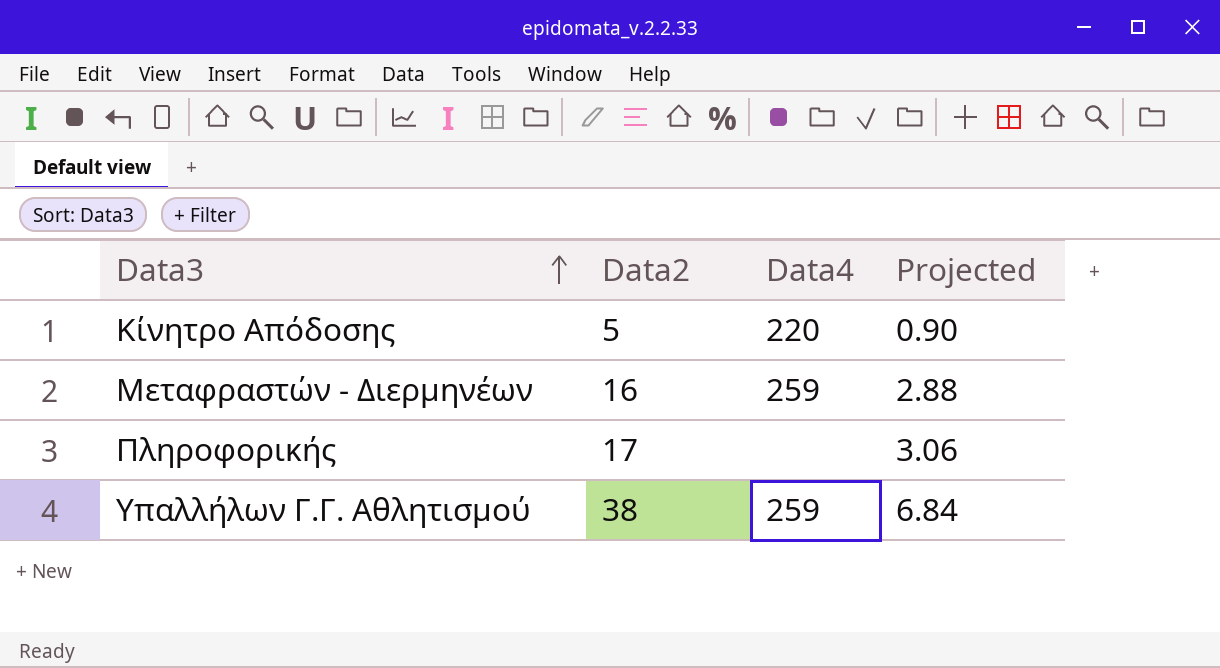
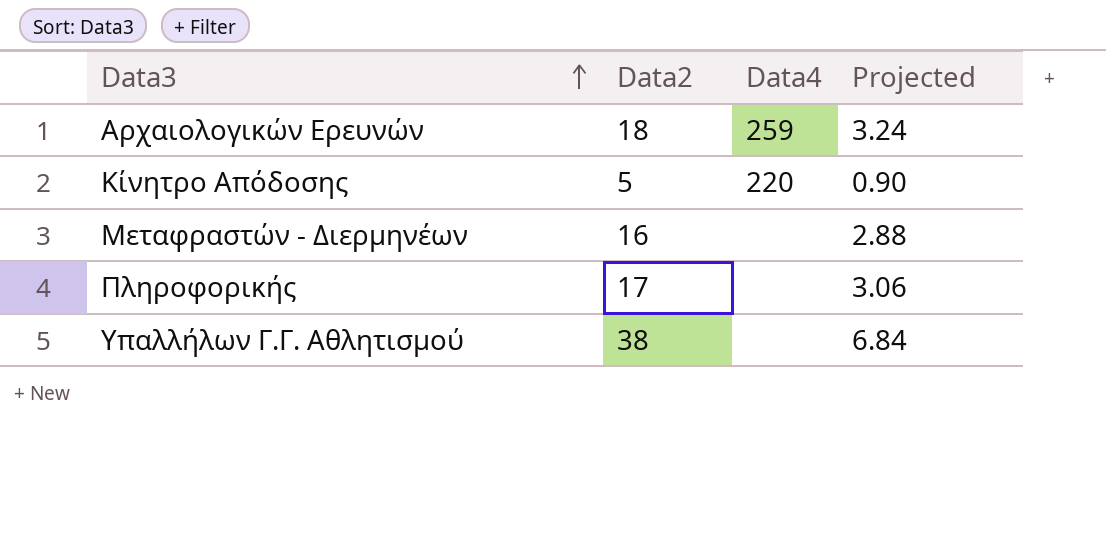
row Αρχαιολογικών Ερευνών: none -> 18 | 259 | 3.24
Μεταφραστών - Διερμηνέων | Data4: 259 -> none
Υπαλλήλων Γ.Γ. Αθλητισμού | Data4: 259 -> none

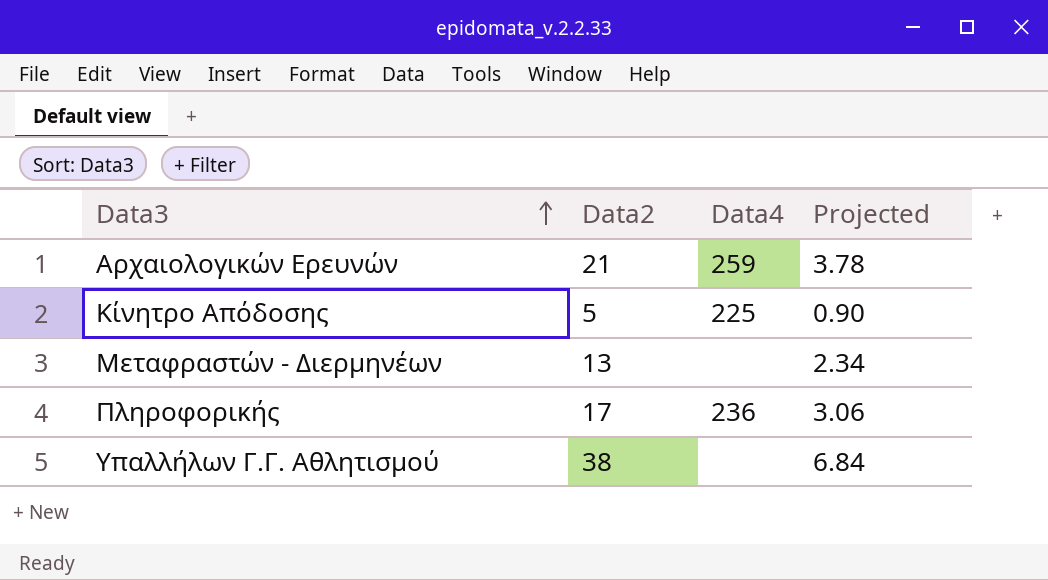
Αρχαιολογικών Ερευνών | Data2: 18 -> 21
Αρχαιολογικών Ερευνών | Projected: 3.24 -> 3.78
Κίνητρο Απόδοσης | Data4: 220 -> 225
Μεταφραστών - Διερμηνέων | Data2: 16 -> 13
Μεταφραστών - Διερμηνέων | Projected: 2.88 -> 2.34
Πληροφορικής | Data4: none -> 236

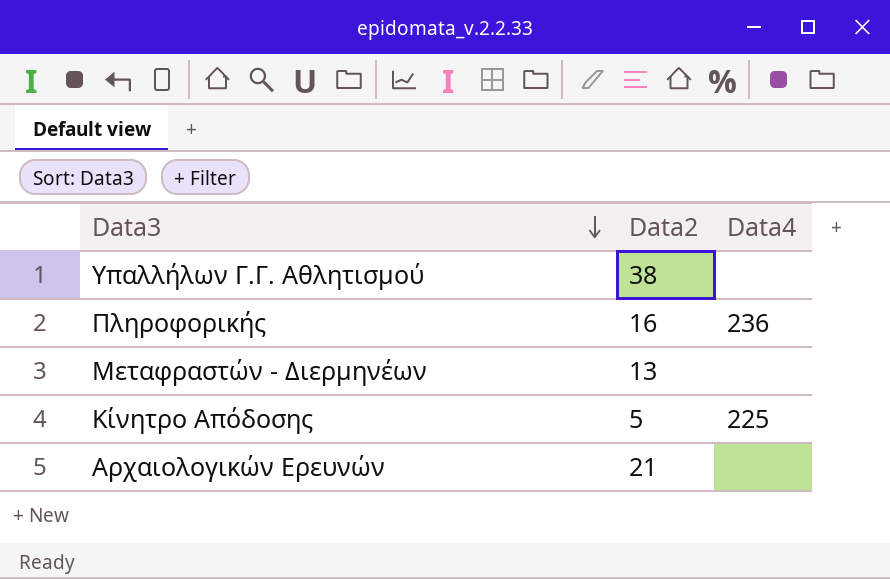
row order: Data3 ascending -> Data3 descending
column Projected | formula: [Data2] * 0.18 -> none
Πληροφορικής | Data2: 17 -> 16
Αρχαιολογικών Ερευνών | Data4: 259 -> none

